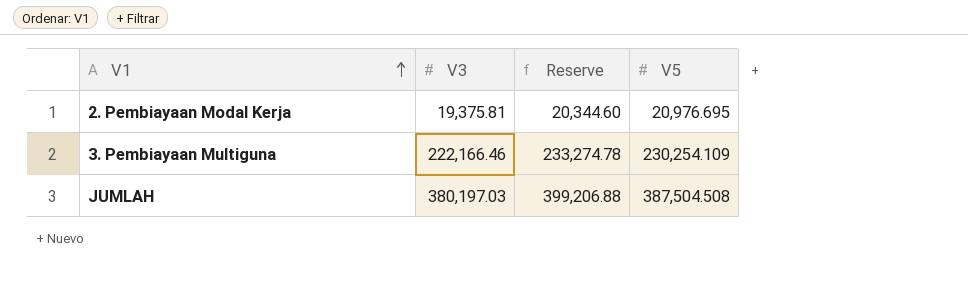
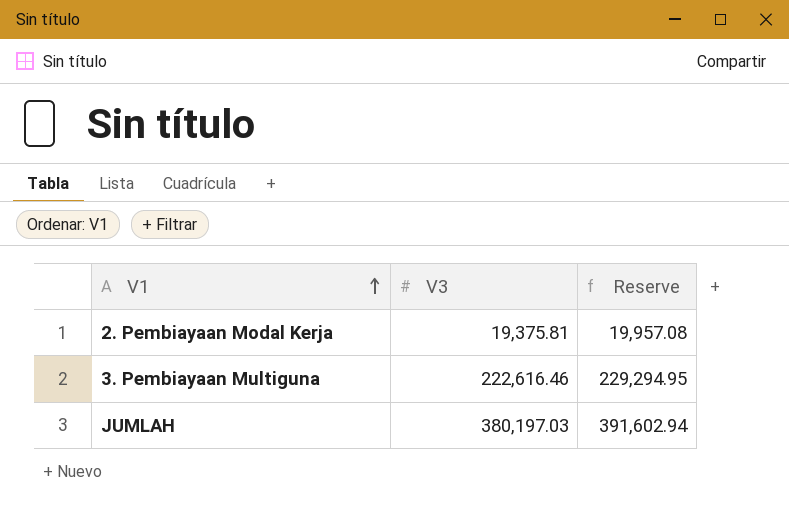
column V5 | position: 4 -> none
column Reserve | formula: [V3] * 1.05 -> [V3] * 1.03
3. Pembiayaan Multiguna | V3: 222,166.46 -> 222,616.46

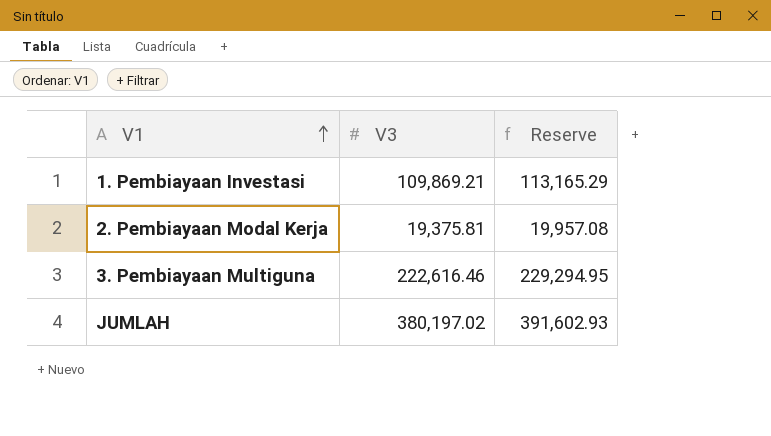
row 1. Pembiayaan Investasi: none -> 109,869.21 | 113,165.29
JUMLAH | V3: 380,197.03 -> 380,197.02
JUMLAH | Reserve: 391,602.94 -> 391,602.93

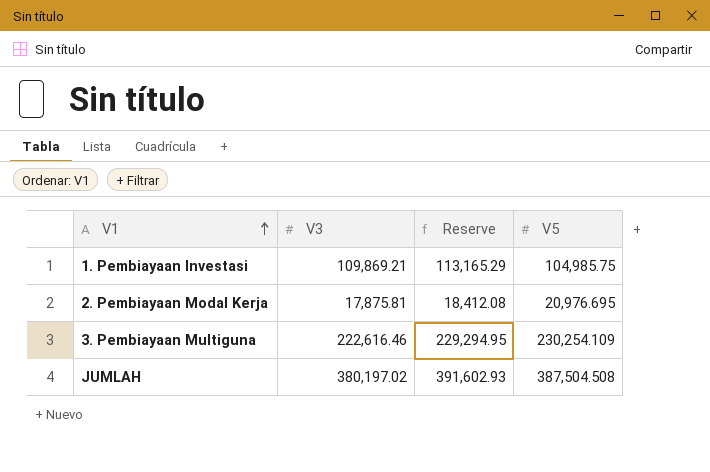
column V5 | position: none -> 4
2. Pembiayaan Modal Kerja | V3: 19,375.81 -> 17,875.81
2. Pembiayaan Modal Kerja | Reserve: 19,957.08 -> 18,412.08

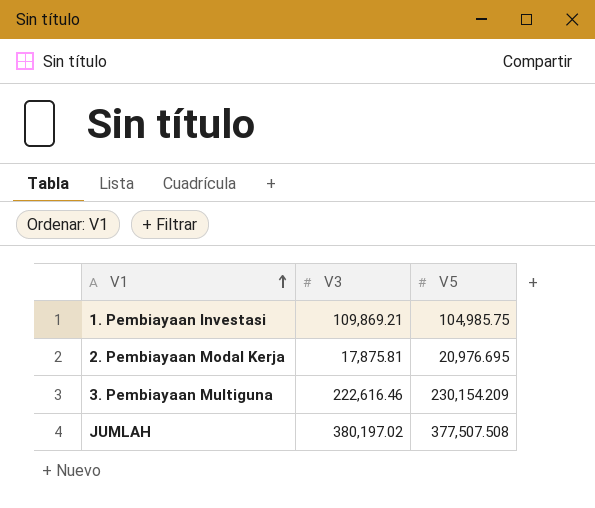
column Reserve | formula: [V3] * 1.03 -> none
3. Pembiayaan Multiguna | V5: 230,254.109 -> 230,154.209
JUMLAH | V5: 387,504.508 -> 377,507.508

